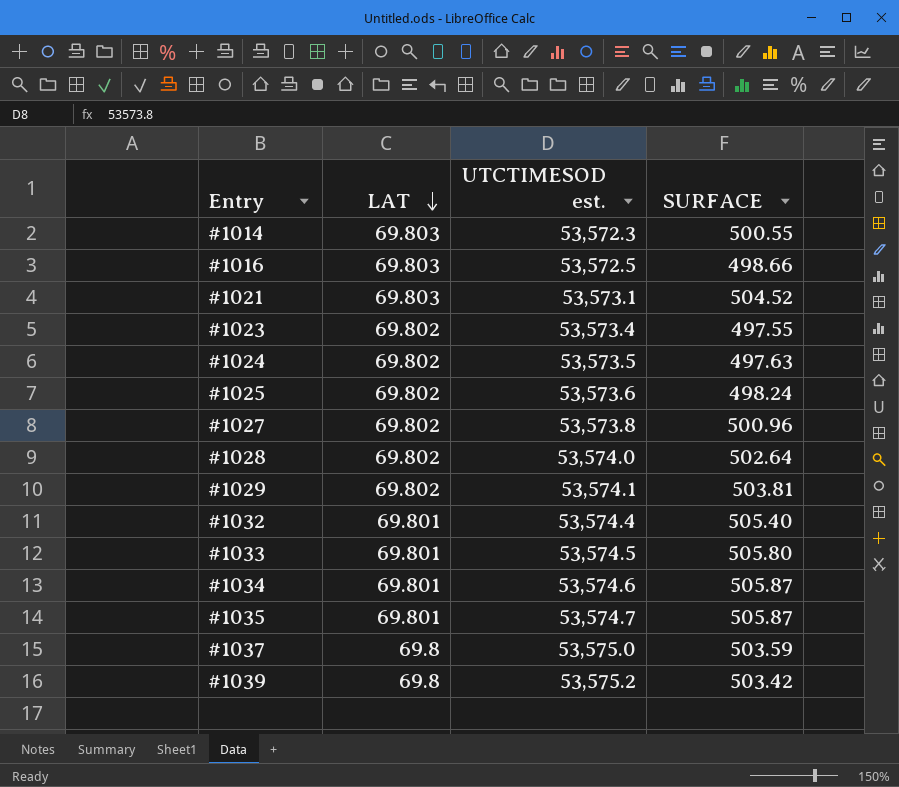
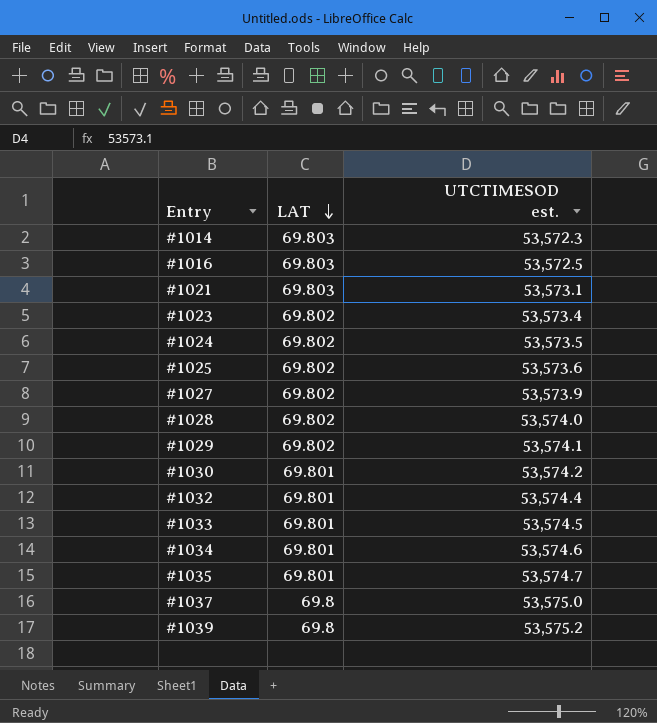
column SURFACE | position: 4 -> none
#1027 | UTCTIMESOD est.: 53,573.8 -> 53,573.9
row #1030: none -> 69.801 | 53,574.2

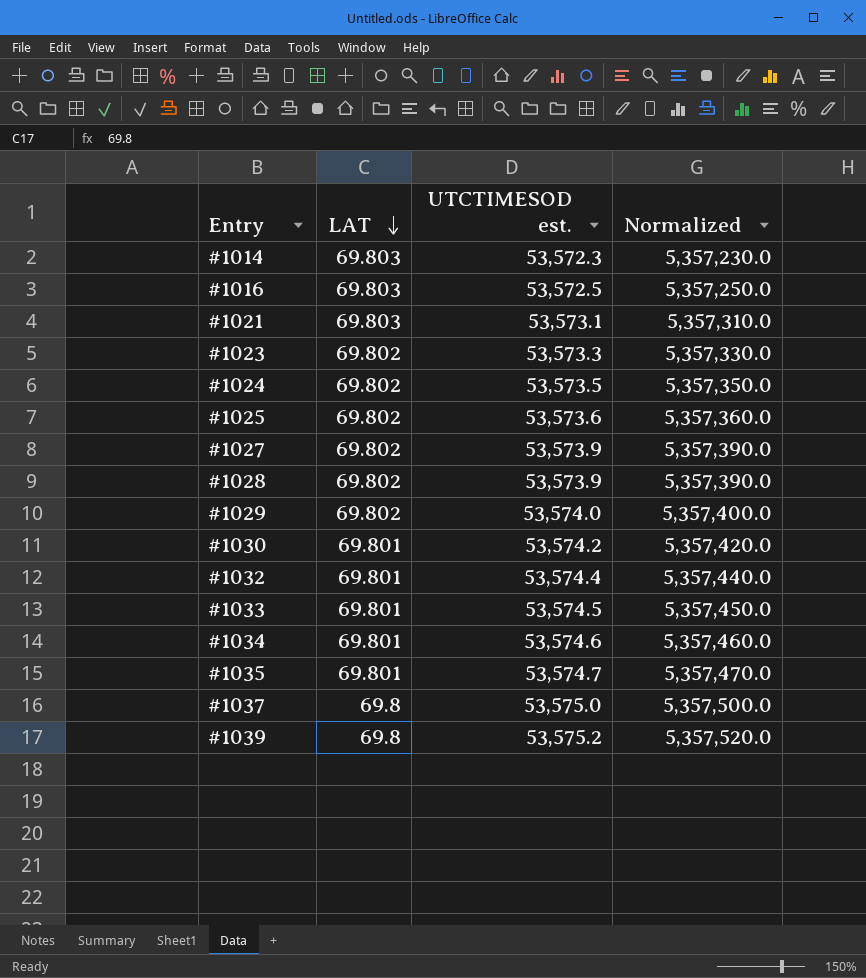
column Normalized | formula: none -> [UTCTIMESOD est.] * 100
#1023 | UTCTIMESOD est.: 53,573.4 -> 53,573.3
#1028 | UTCTIMESOD est.: 53,574.0 -> 53,573.9
#1029 | UTCTIMESOD est.: 53,574.1 -> 53,574.0

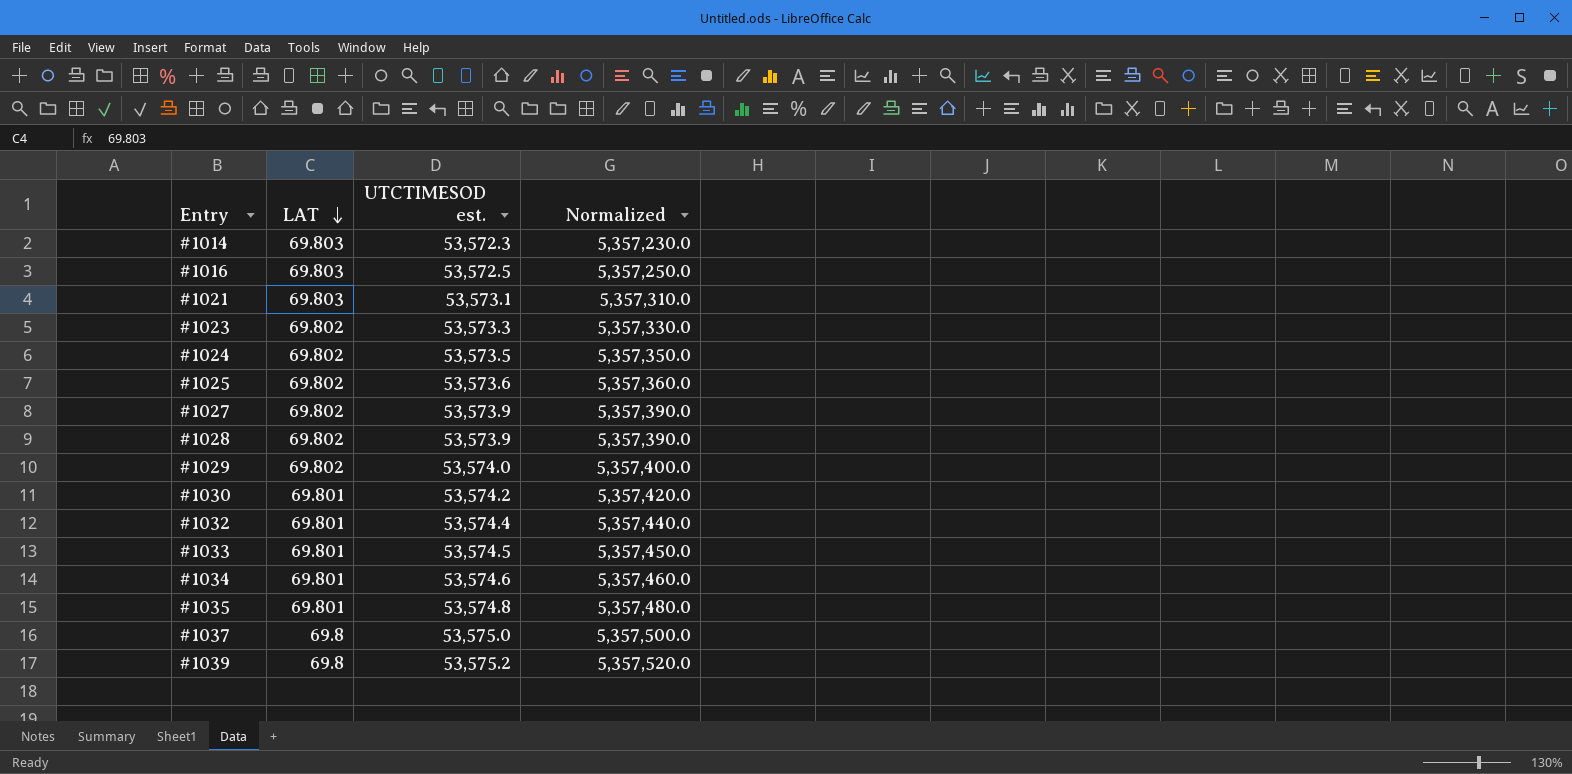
#1035 | UTCTIMESOD est.: 53,574.7 -> 53,574.8
#1035 | Normalized: 5,357,470.0 -> 5,357,480.0

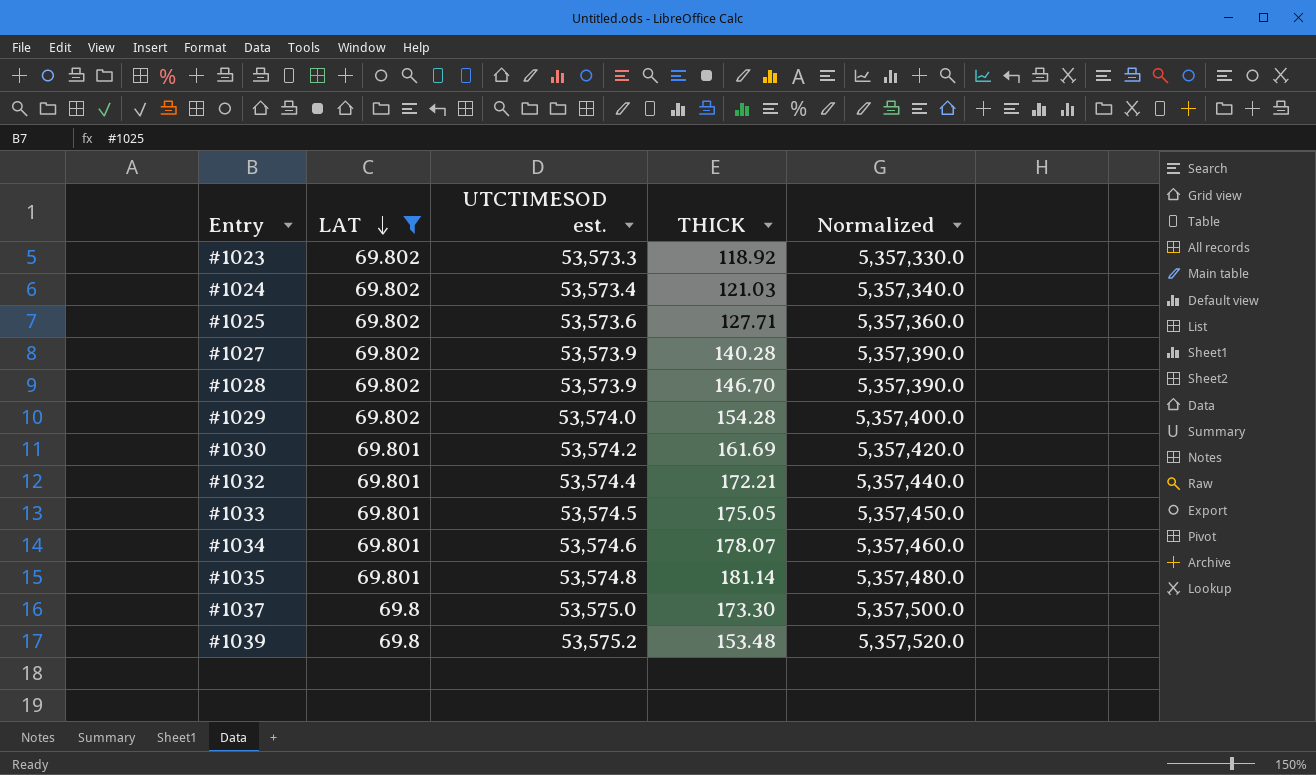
filter: none -> LAT != 69.803
column THICK | position: none -> 4
#1024 | UTCTIMESOD est.: 53,573.5 -> 53,573.4
#1024 | Normalized: 5,357,350.0 -> 5,357,340.0

